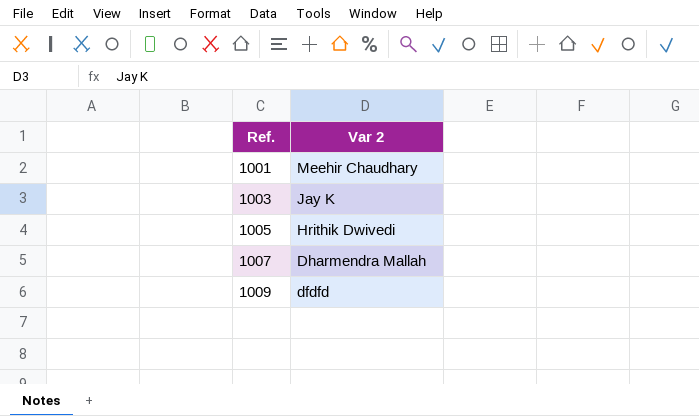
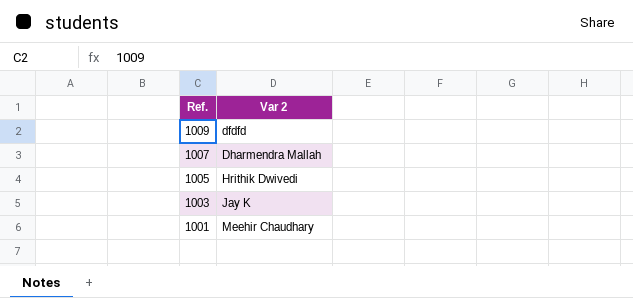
row order: Ref. ascending -> Ref. descending

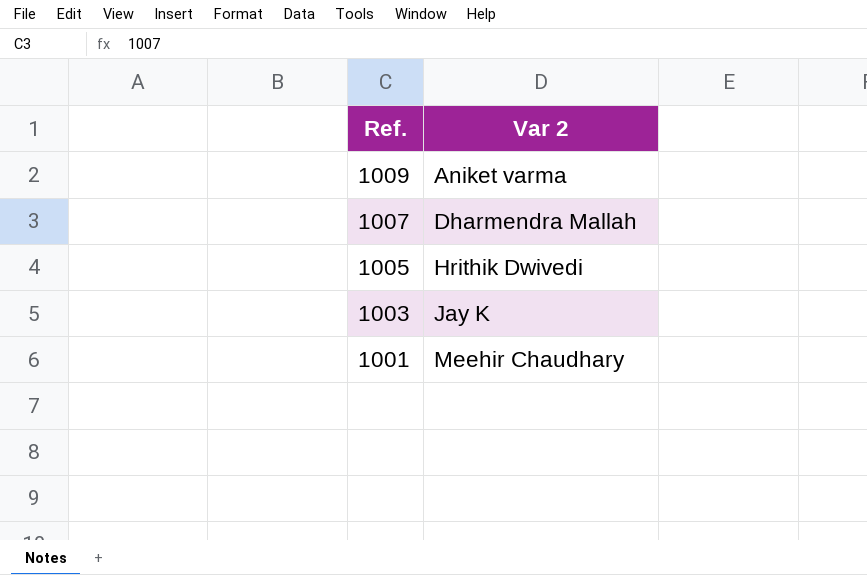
1009 | Var 2: dfdfd -> Aniket varma

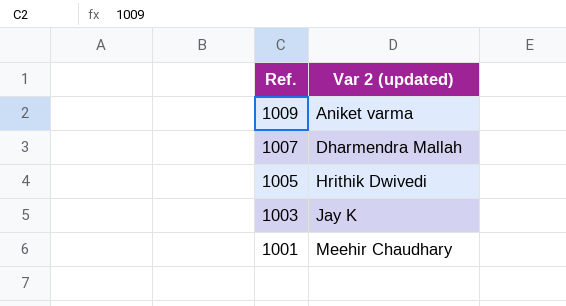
column name: Var 2 -> Var 2 (updated)

